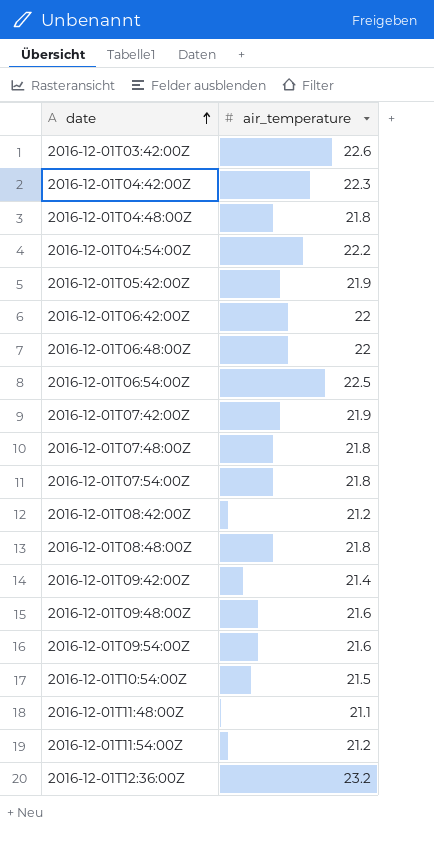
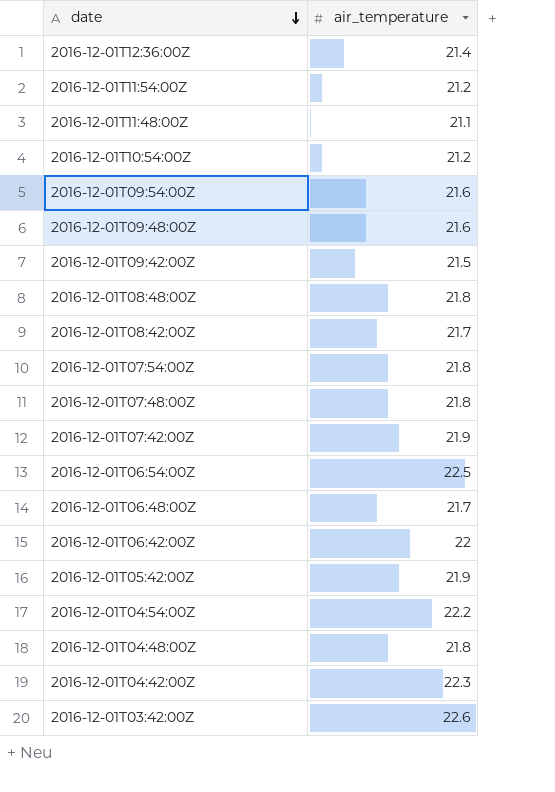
row order: date ascending -> date descending
2016-12-01T12:36:00Z | air_temperature: 23.2 -> 21.4
2016-12-01T10:54:00Z | air_temperature: 21.5 -> 21.2
2016-12-01T09:42:00Z | air_temperature: 21.4 -> 21.5
2016-12-01T08:42:00Z | air_temperature: 21.2 -> 21.7
2016-12-01T06:48:00Z | air_temperature: 22 -> 21.7

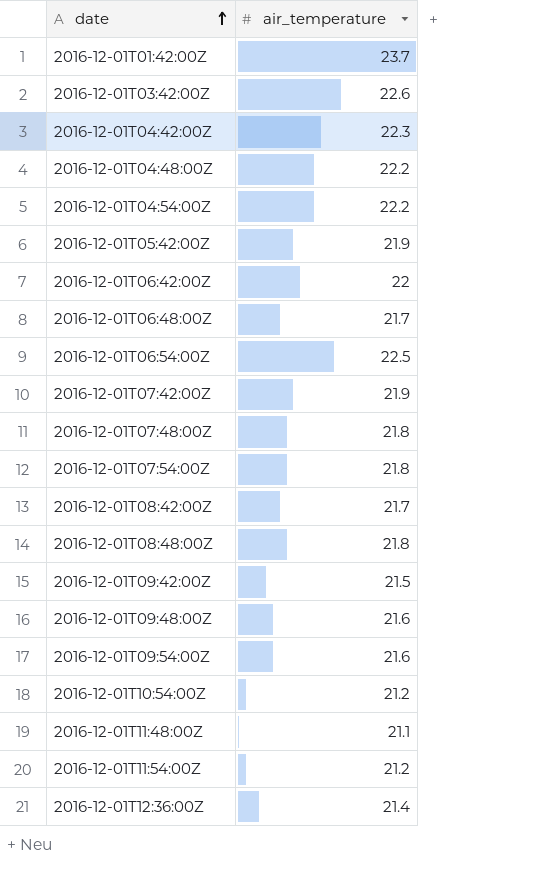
row order: date descending -> date ascending
row 2016-12-01T01:42:00Z: none -> 23.7
2016-12-01T04:48:00Z | air_temperature: 21.8 -> 22.2

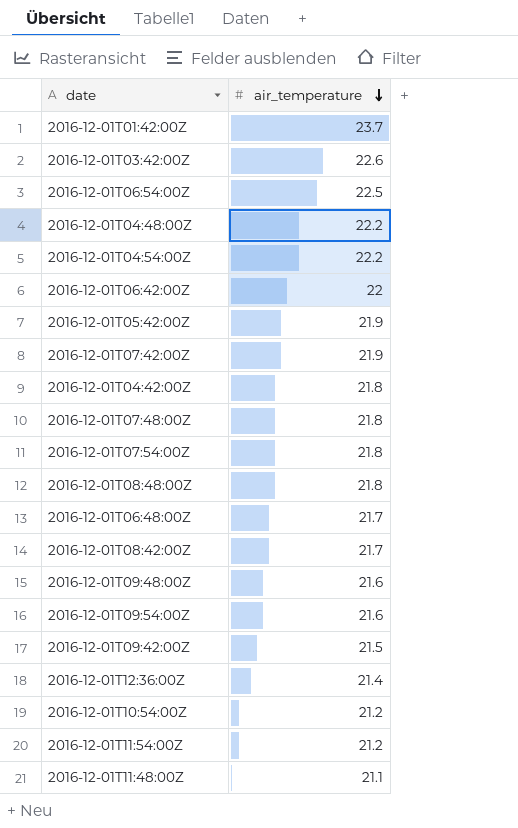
row order: date ascending -> air_temperature descending
2016-12-01T04:42:00Z | air_temperature: 22.3 -> 21.8

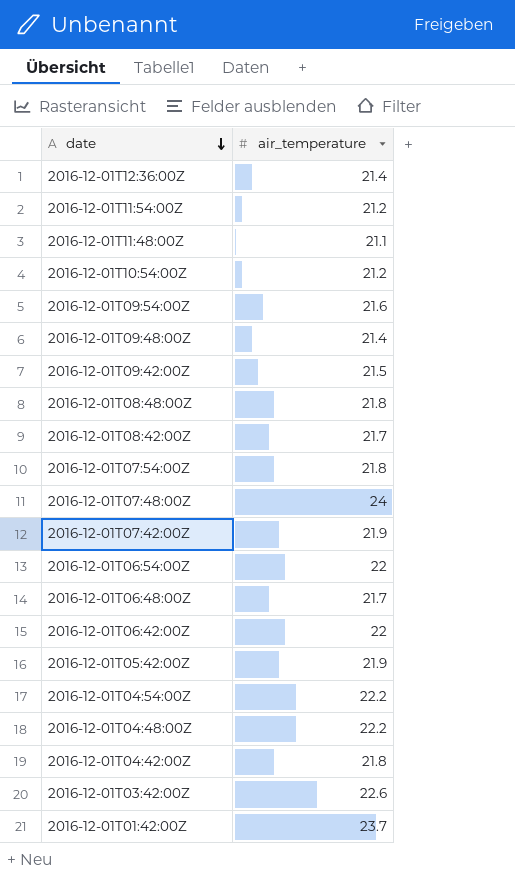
row order: air_temperature descending -> date descending
2016-12-01T09:48:00Z | air_temperature: 21.6 -> 21.4
2016-12-01T07:48:00Z | air_temperature: 21.8 -> 24
2016-12-01T06:54:00Z | air_temperature: 22.5 -> 22

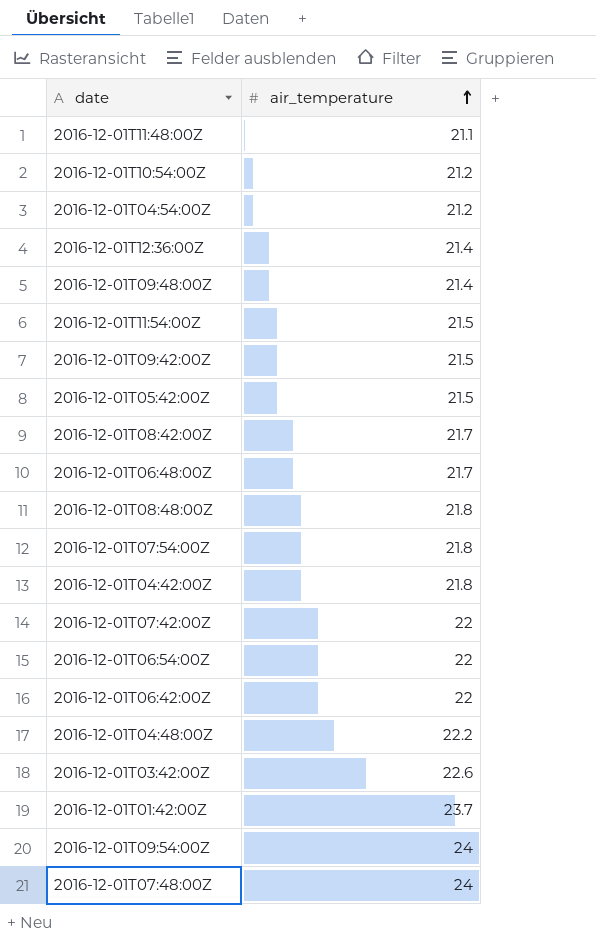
row order: date descending -> air_temperature ascending
2016-12-01T04:54:00Z | air_temperature: 22.2 -> 21.2
2016-12-01T11:54:00Z | air_temperature: 21.2 -> 21.5
2016-12-01T05:42:00Z | air_temperature: 21.9 -> 21.5
2016-12-01T07:42:00Z | air_temperature: 21.9 -> 22
2016-12-01T09:54:00Z | air_temperature: 21.6 -> 24

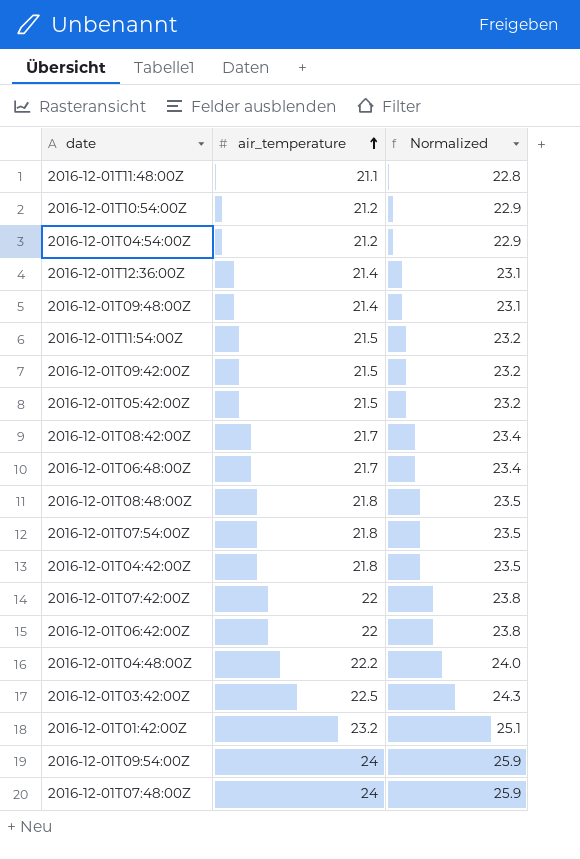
column Normalized | formula: none -> [air_temperature] * 1.08
row 2016-12-01T06:54:00Z: 22 -> none
2016-12-01T03:42:00Z | air_temperature: 22.6 -> 22.5
2016-12-01T01:42:00Z | air_temperature: 23.7 -> 23.2

